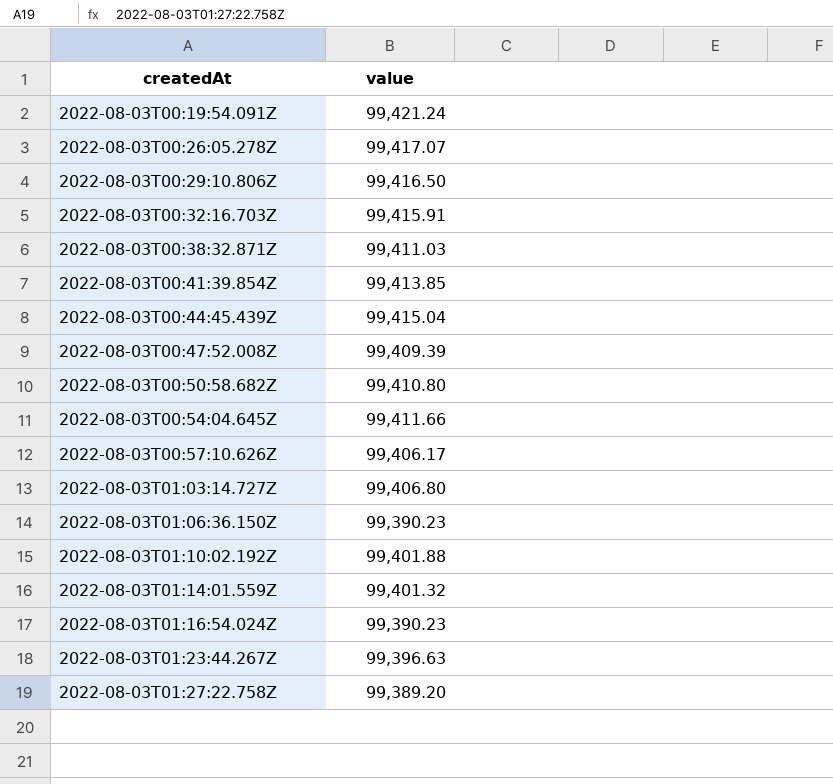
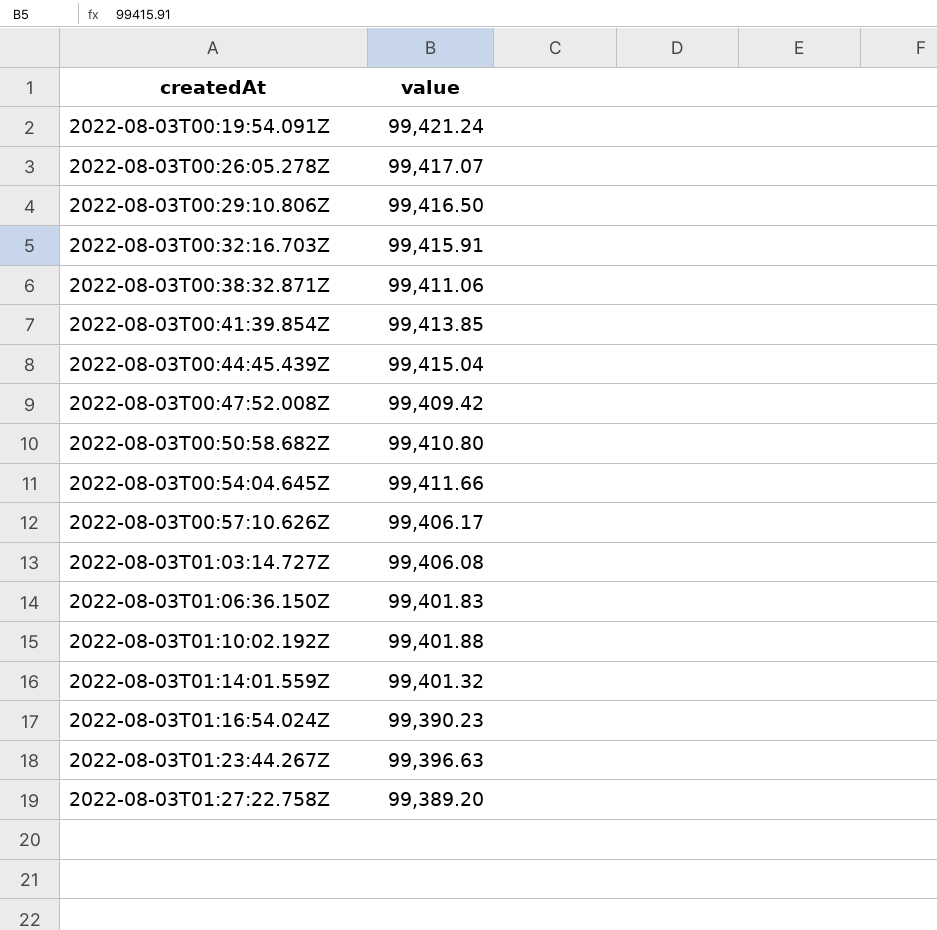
2022-08-03T00:38:32.871Z | value: 99,411.03 -> 99,411.06
2022-08-03T00:47:52.008Z | value: 99,409.39 -> 99,409.42
2022-08-03T01:03:14.727Z | value: 99,406.80 -> 99,406.08
2022-08-03T01:06:36.150Z | value: 99,390.23 -> 99,401.83

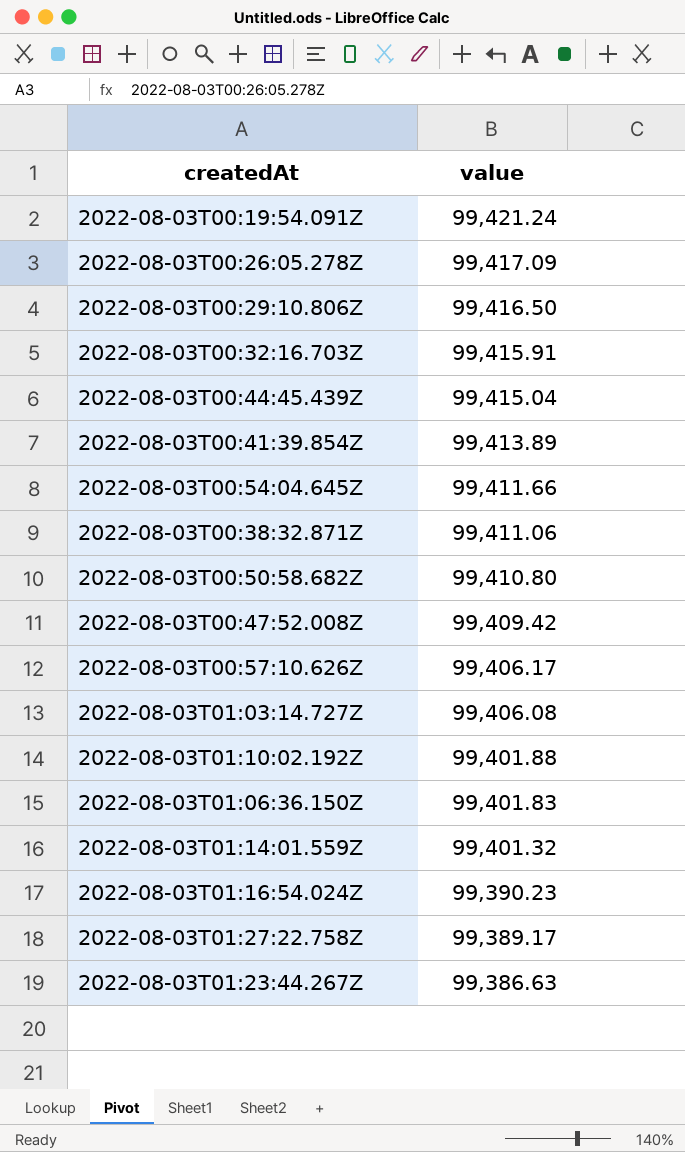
row order: createdAt ascending -> value descending
2022-08-03T00:26:05.278Z | value: 99,417.07 -> 99,417.09
2022-08-03T00:41:39.854Z | value: 99,413.85 -> 99,413.89
2022-08-03T01:27:22.758Z | value: 99,389.20 -> 99,389.17
2022-08-03T01:23:44.267Z | value: 99,396.63 -> 99,386.63

